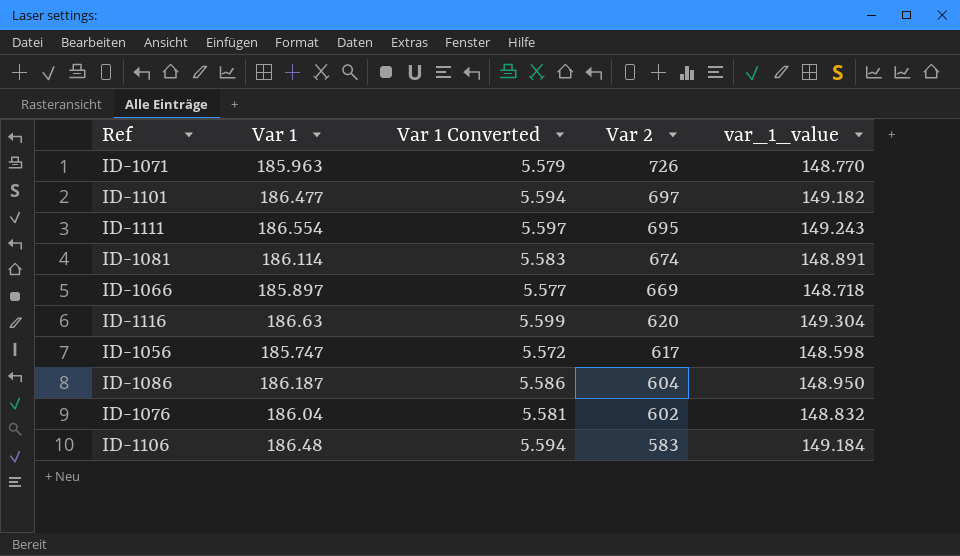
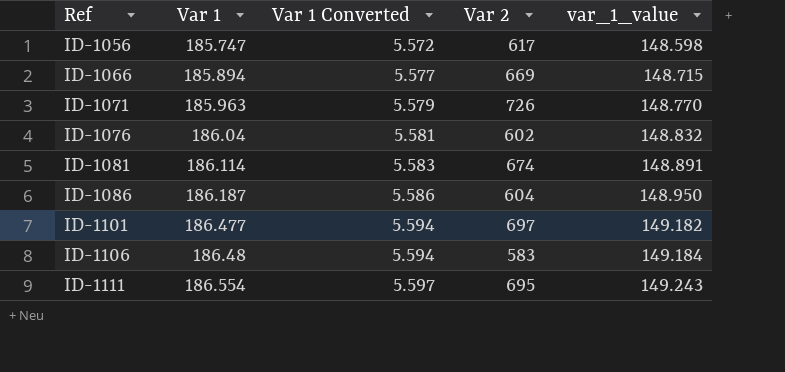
row order: Var 2 descending -> Ref ascending
row ID-1116: 186.63 | 5.599 | 620 | 149.304 -> none
ID-1066 | Var 1: 185.897 -> 185.894
ID-1066 | var_1_value: 148.718 -> 148.715

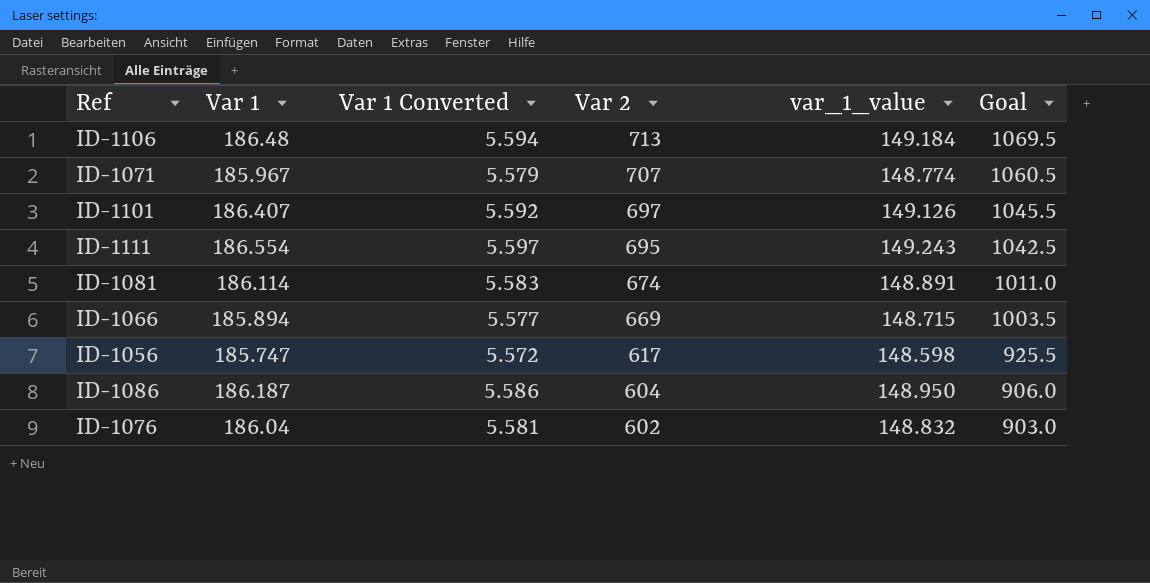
row order: Ref ascending -> Var 2 descending
column Goal | formula: none -> [Var 2] * 1.5
ID-1106 | Var 2: 583 -> 713
ID-1071 | Var 1: 185.963 -> 185.967
ID-1071 | Var 2: 726 -> 707
ID-1071 | var_1_value: 148.770 -> 148.774
ID-1101 | Var 1: 186.477 -> 186.407
ID-1101 | Var 1 Converted: 5.594 -> 5.592
ID-1101 | var_1_value: 149.182 -> 149.126

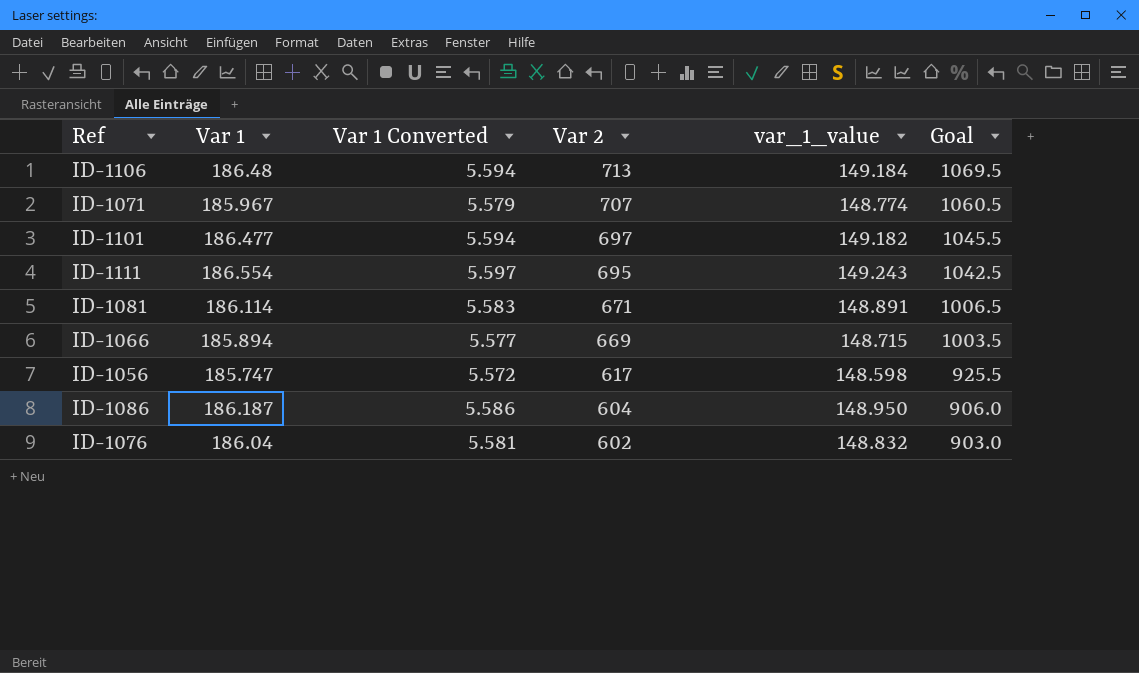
ID-1101 | Var 1: 186.407 -> 186.477
ID-1101 | Var 1 Converted: 5.592 -> 5.594
ID-1101 | var_1_value: 149.126 -> 149.182
ID-1081 | Var 2: 674 -> 671
ID-1081 | Goal: 1011.0 -> 1006.5

